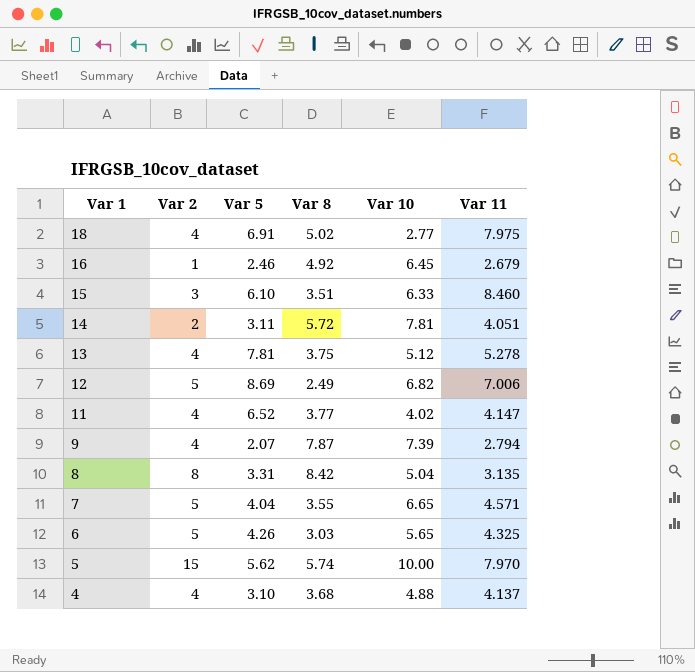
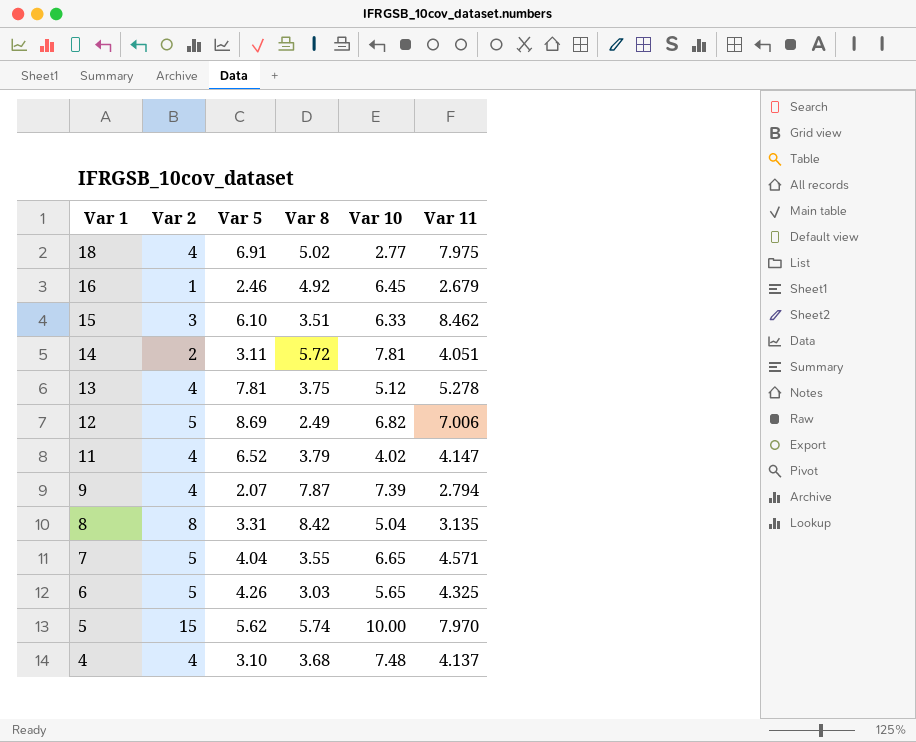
15 | Var 11: 8.460 -> 8.462
11 | Var 8: 3.77 -> 3.79
4 | Var 10: 4.88 -> 7.48

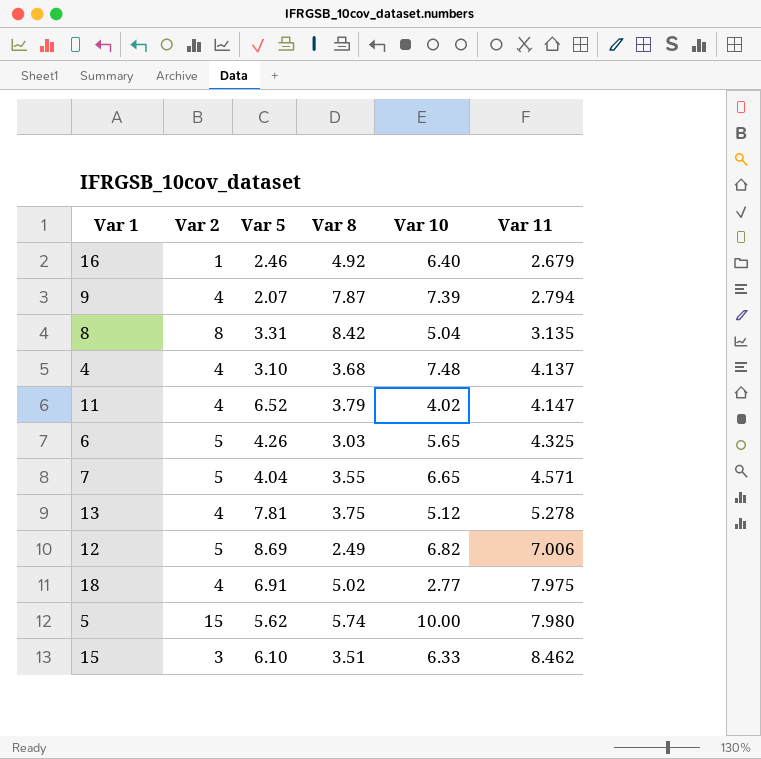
row order: Var 1 descending -> Var 11 ascending
row 14: 2 | 3.11 | 5.72 | 7.81 | 4.051 -> none
16 | Var 10: 6.45 -> 6.40
5 | Var 11: 7.970 -> 7.980

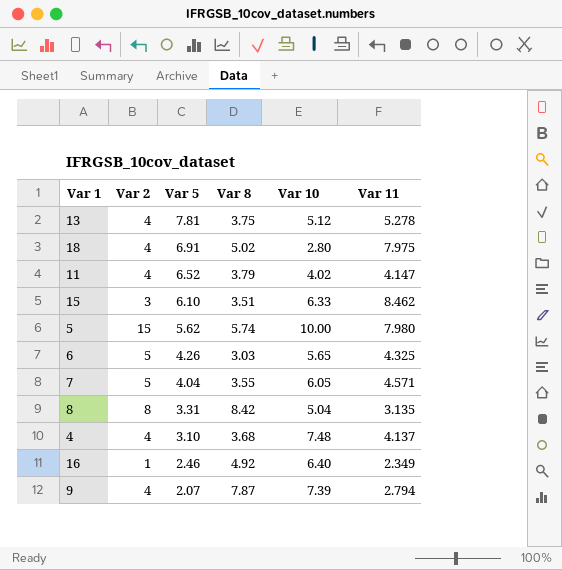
row order: Var 11 ascending -> Var 5 descending
row 12: 5 | 8.69 | 2.49 | 6.82 | 7.006 -> none
18 | Var 10: 2.77 -> 2.80
7 | Var 10: 6.65 -> 6.05
16 | Var 11: 2.679 -> 2.349

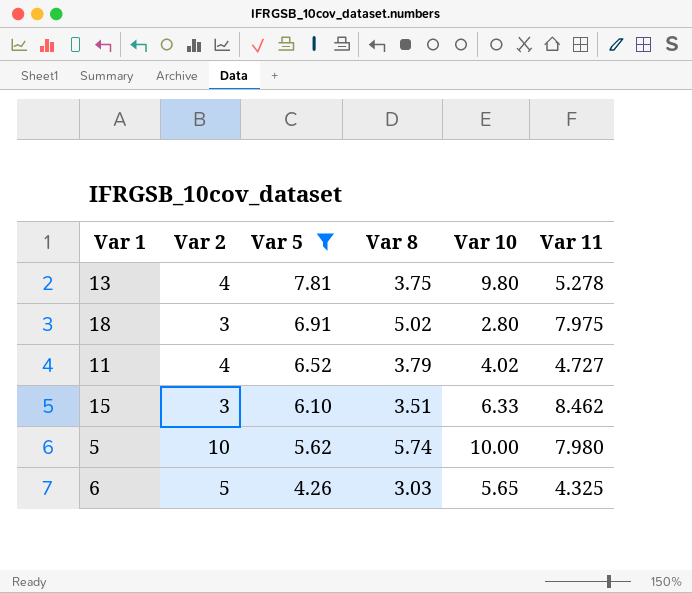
filter: none -> Var 5 >= 4.26
13 | Var 10: 5.12 -> 9.80
18 | Var 2: 4 -> 3
11 | Var 11: 4.147 -> 4.727
5 | Var 2: 15 -> 10

